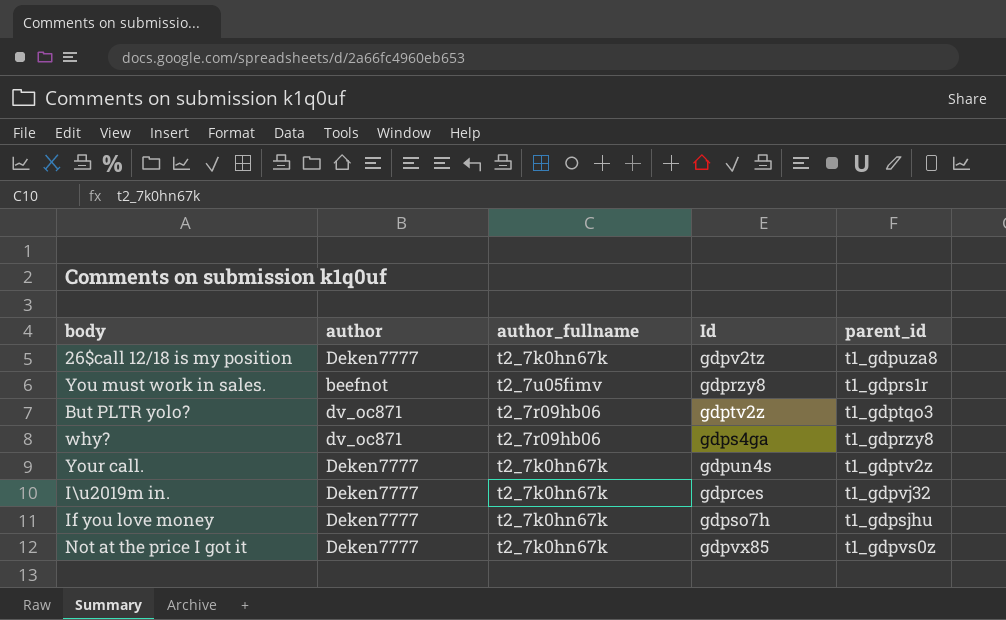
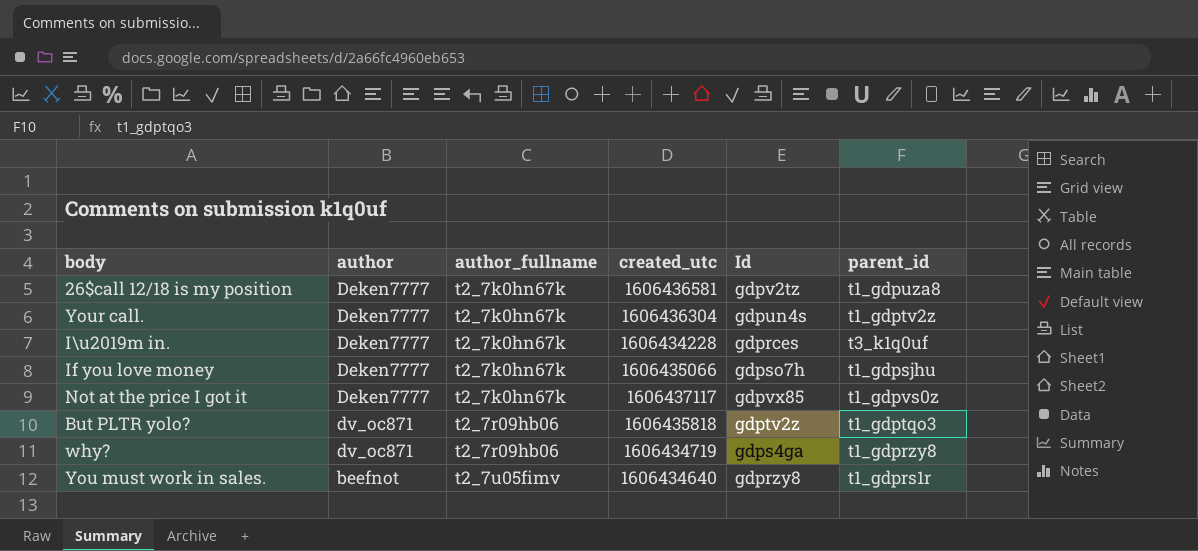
row order: none -> author_fullname ascending
column created_utc | position: none -> 4
I\u2019m in. | parent_id: t1_gdpvj32 -> t3_k1q0uf

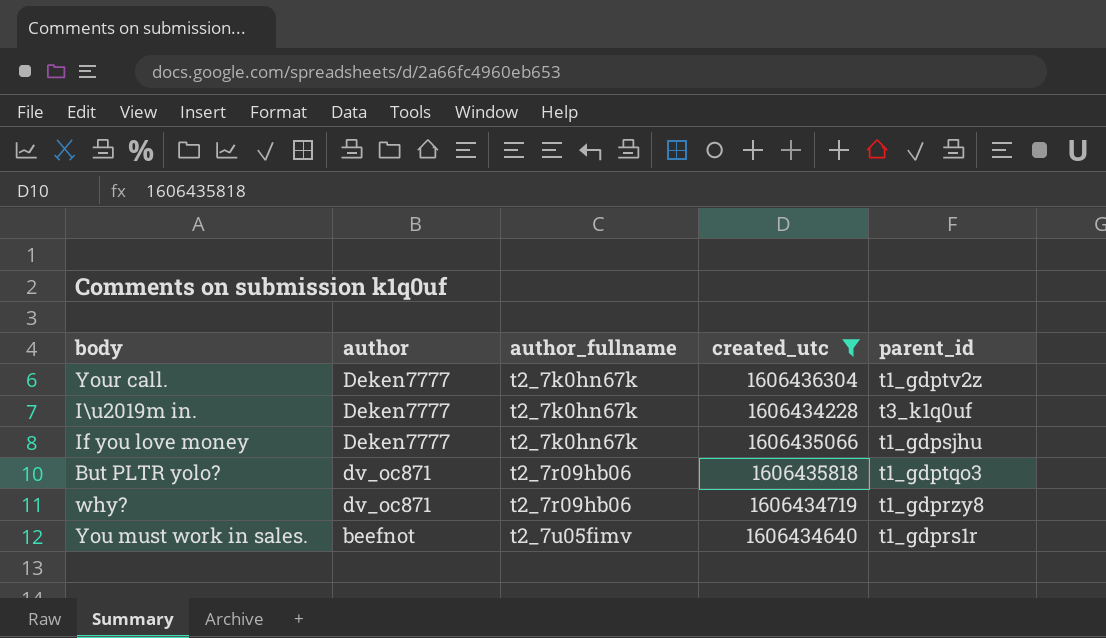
filter: none -> created_utc <= 1606436304
column Id | position: 5 -> none

